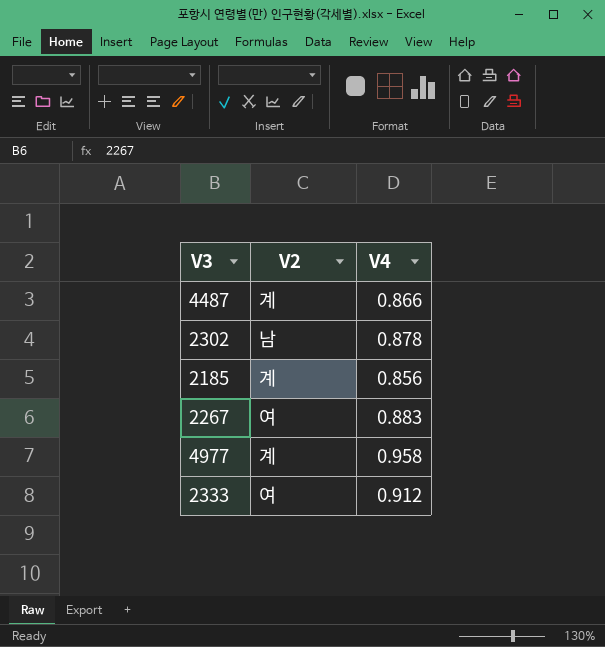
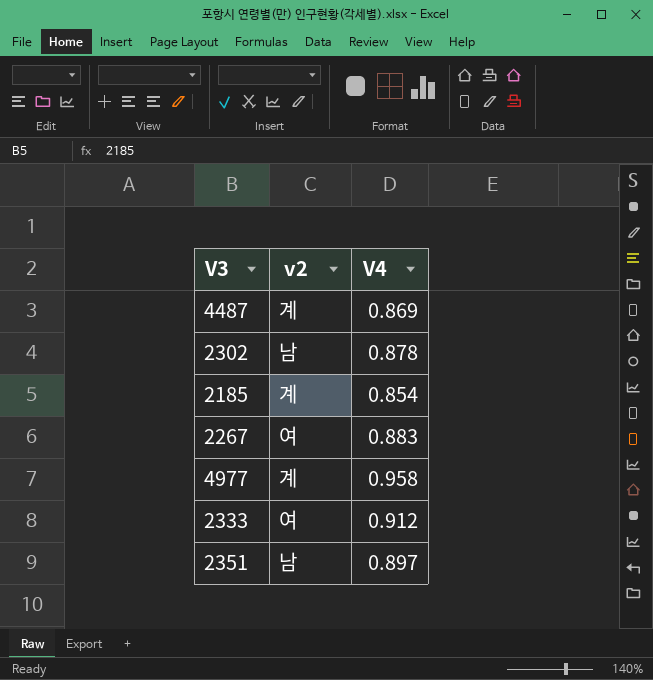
column name: V2 -> v2
4487 | V4: 0.866 -> 0.869
2185 | V4: 0.856 -> 0.854
row 2351: none -> 남 | 0.897

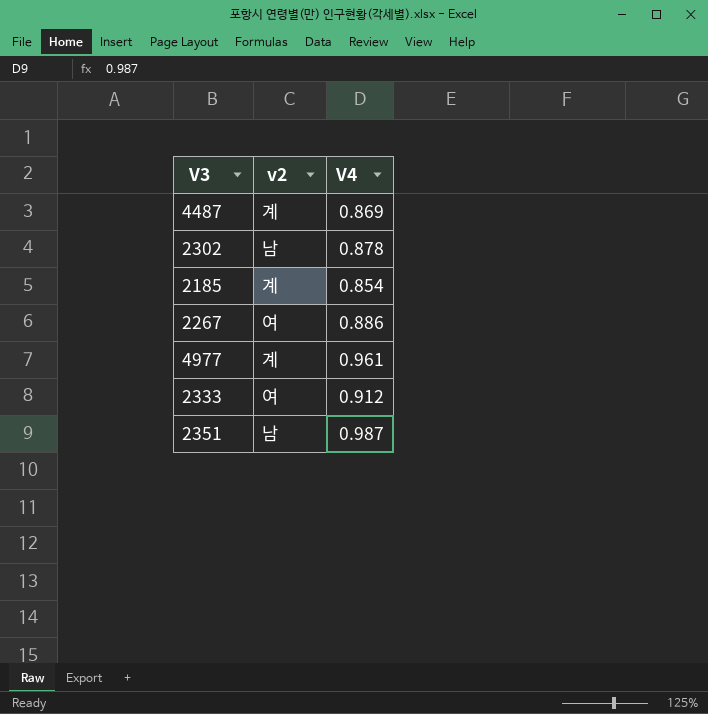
2267 | V4: 0.883 -> 0.886
4977 | V4: 0.958 -> 0.961
2351 | V4: 0.897 -> 0.987

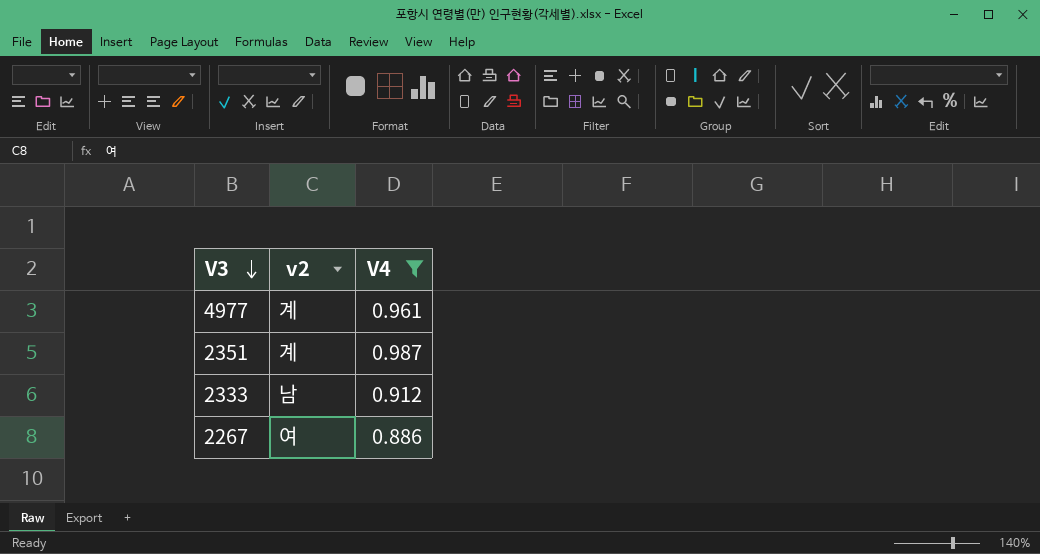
filter: none -> V4 >= 0.886
row order: none -> V3 descending
2351 | v2: 남 -> 계
2333 | v2: 여 -> 남

